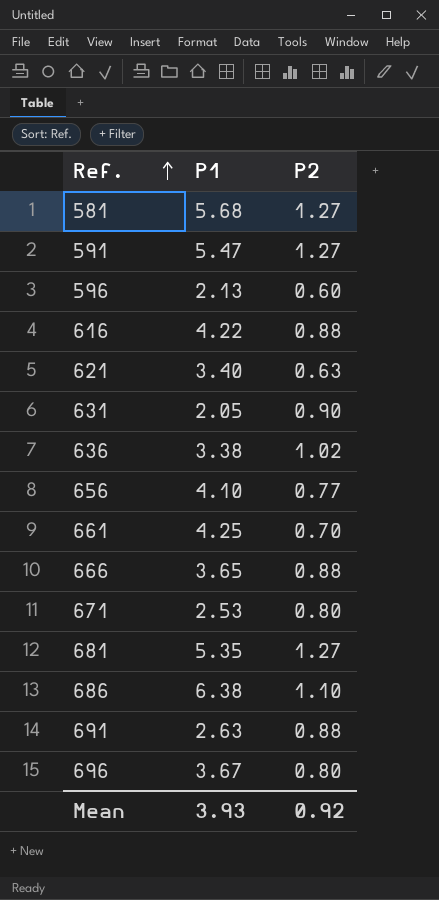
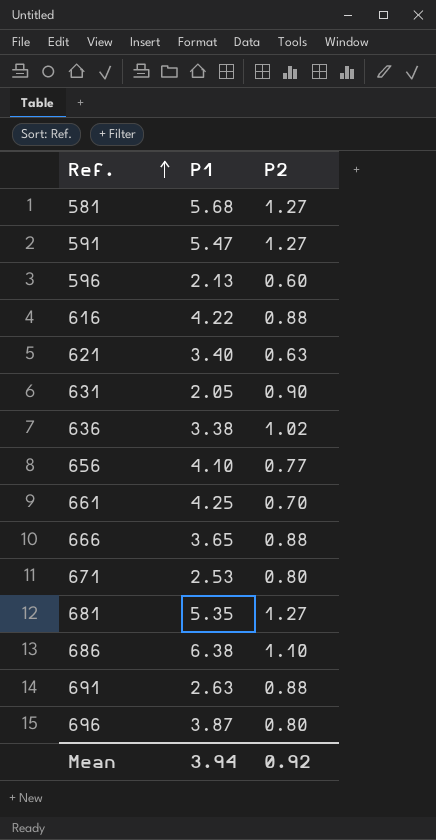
696 | P1: 3.67 -> 3.87
Mean | P1: 3.93 -> 3.94

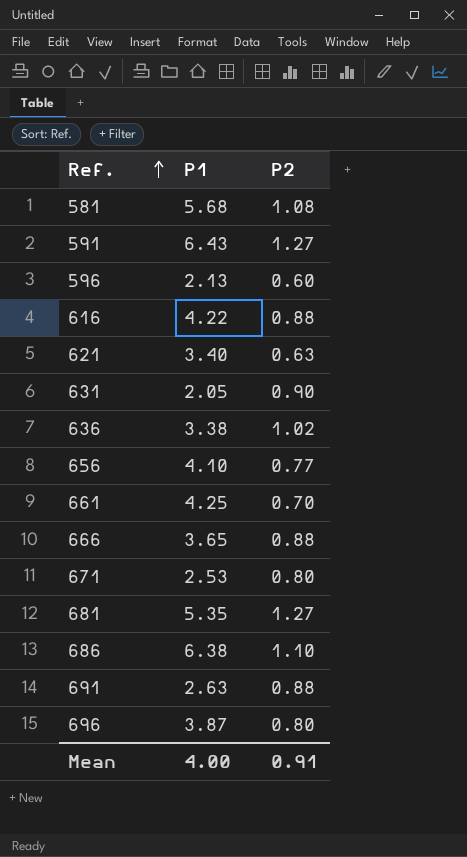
581 | P2: 1.27 -> 1.08
591 | P1: 5.47 -> 6.43
Mean | P1: 3.94 -> 4.00
Mean | P2: 0.92 -> 0.91

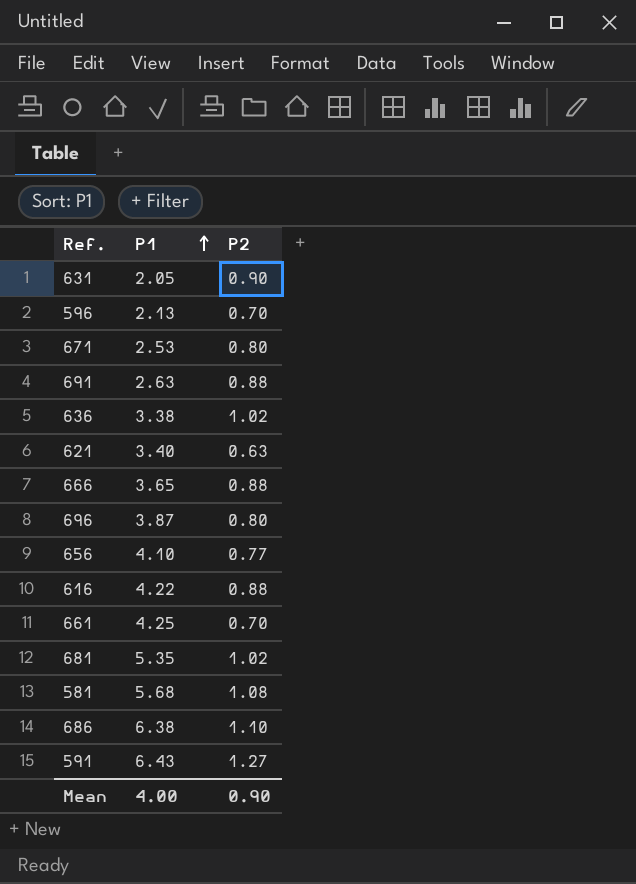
row order: Ref. ascending -> P1 ascending
596 | P2: 0.60 -> 0.70
681 | P2: 1.27 -> 1.02
Mean | P2: 0.91 -> 0.90

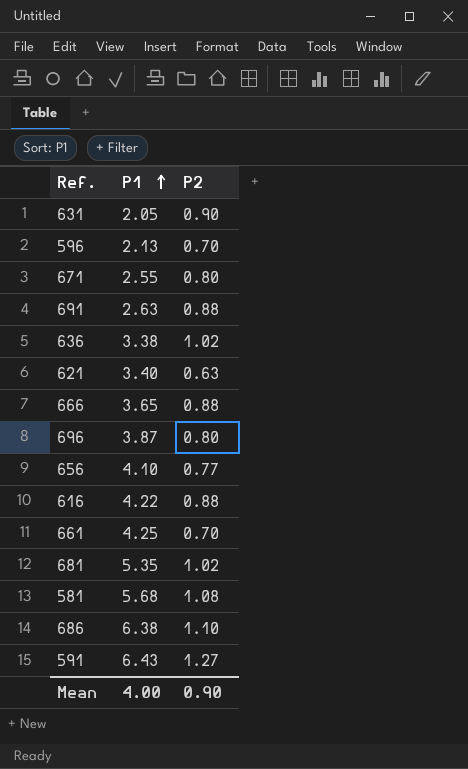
671 | P1: 2.53 -> 2.55

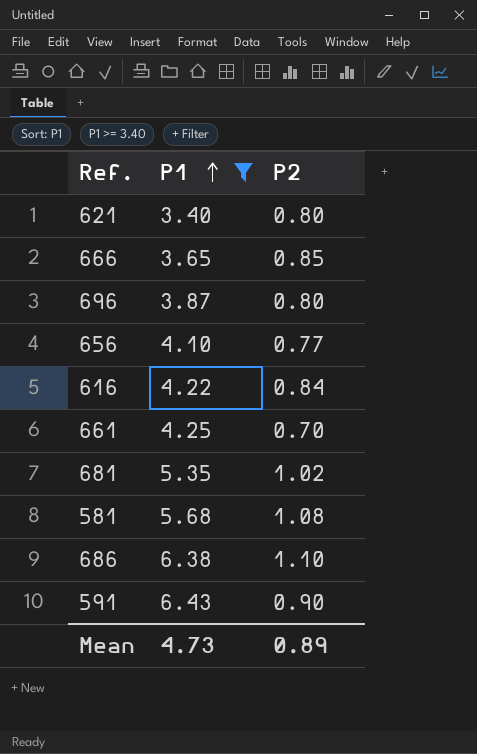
filter: none -> P1 >= 3.40
621 | P2: 0.63 -> 0.80
666 | P2: 0.88 -> 0.85
616 | P2: 0.88 -> 0.84
591 | P2: 1.27 -> 0.90
Mean | P1: 4.00 -> 4.73
Mean | P2: 0.90 -> 0.89

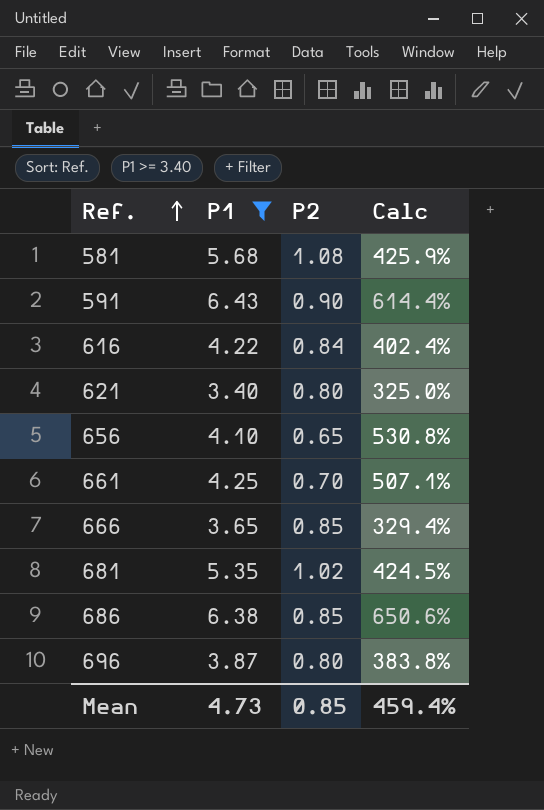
row order: P1 ascending -> Ref. ascending
column Calc | formula: none -> ([P1] - [P2]) / [P2]
656 | P2: 0.77 -> 0.65
686 | P2: 1.10 -> 0.85
Mean | P2: 0.89 -> 0.85

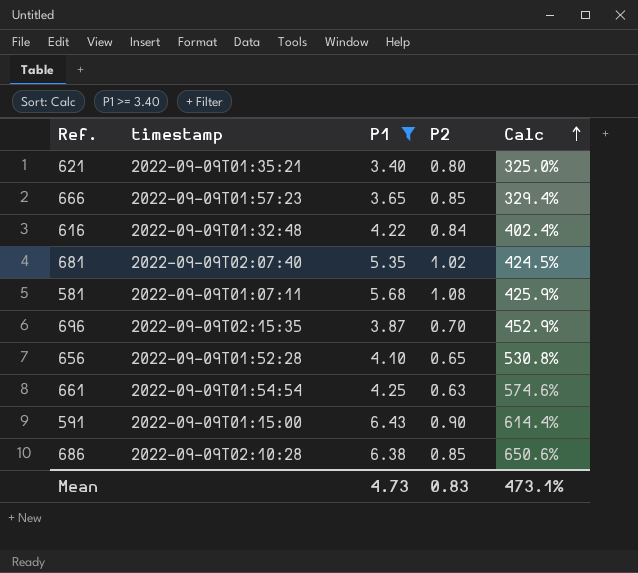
row order: Ref. ascending -> Calc ascending
column timestamp | position: none -> 2
696 | P2: 0.80 -> 0.70
696 | Calc: 383.8% -> 452.9%
661 | P2: 0.70 -> 0.63
661 | Calc: 507.1% -> 574.6%
Mean | P2: 0.85 -> 0.83
Mean | Calc: 459.4% -> 473.1%

